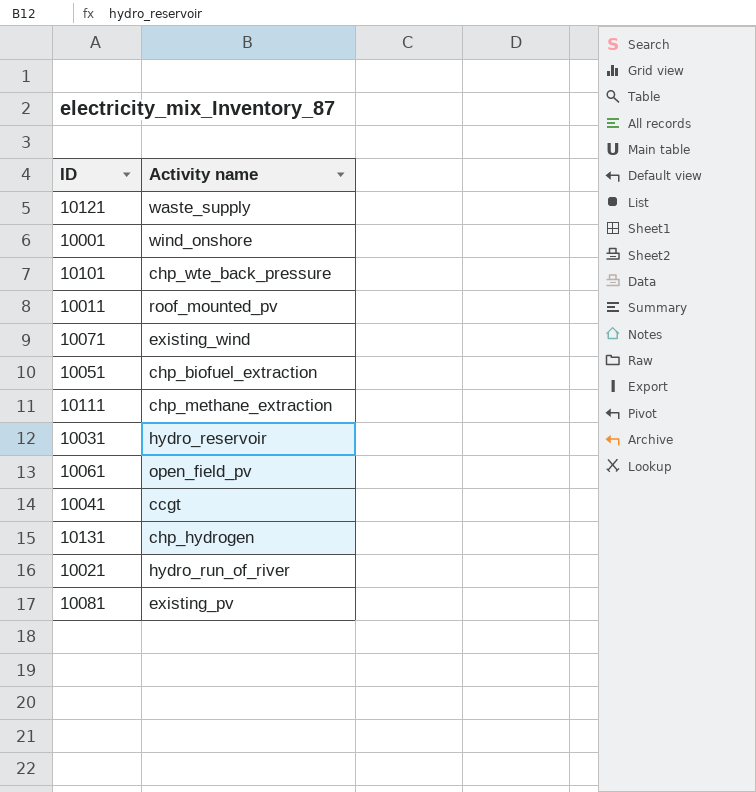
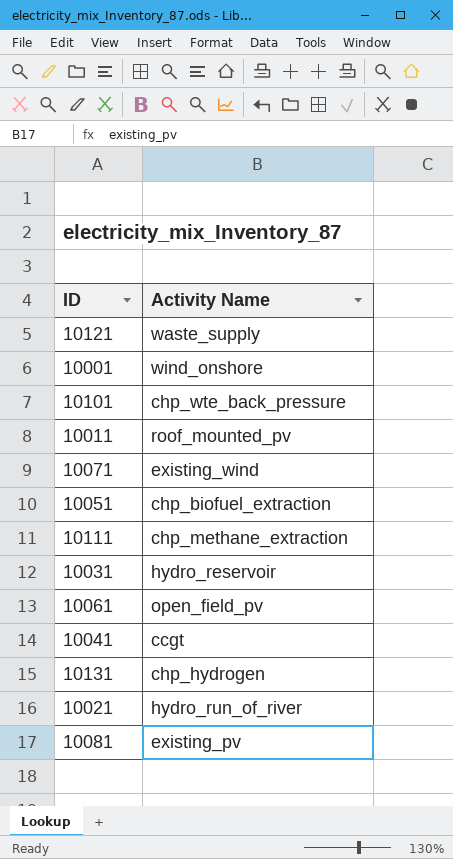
column name: Activity name -> Activity Name

